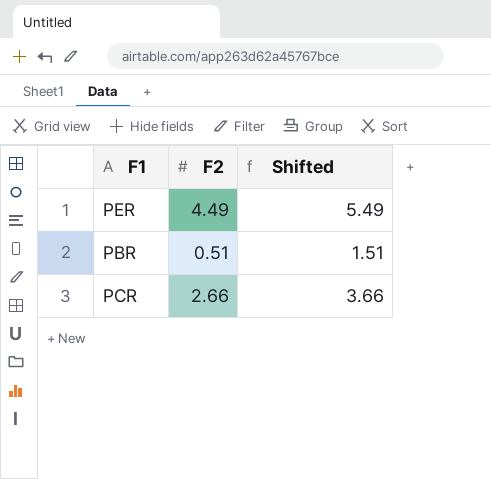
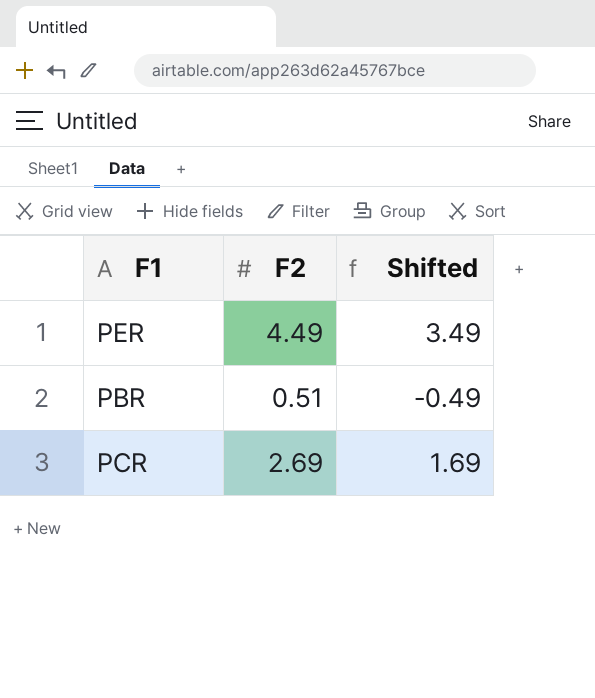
column Shifted | formula: [F2] + 1 -> [F2] - 1
PCR | F2: 2.66 -> 2.69

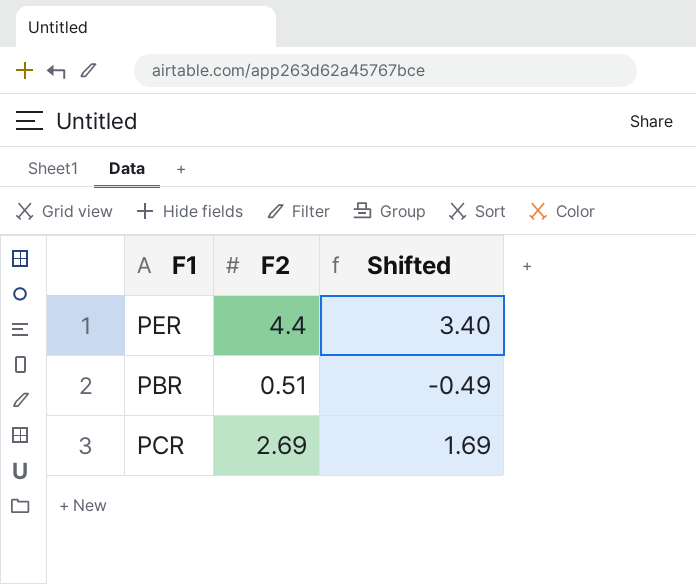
PER | F2: 4.49 -> 4.4
PER | Shifted: 3.49 -> 3.40

